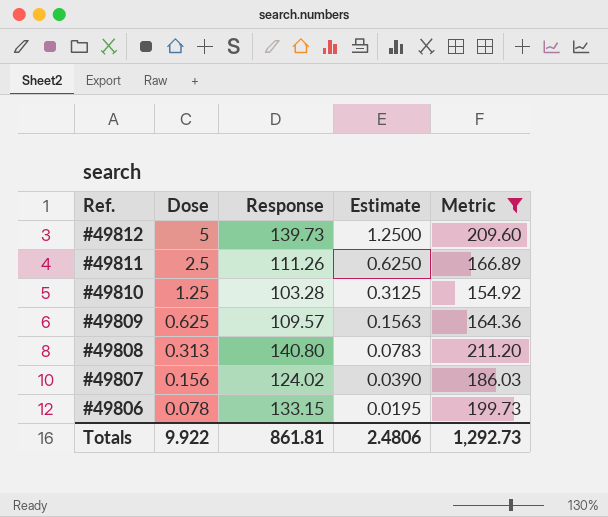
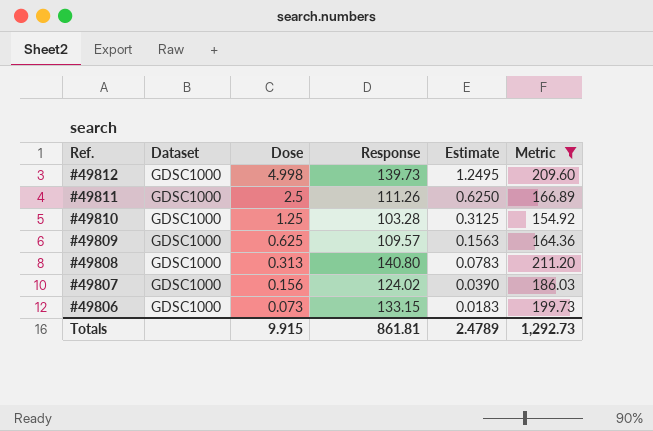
column Dataset | position: none -> 2
#49812 | Dose: 5 -> 4.998
#49812 | Estimate: 1.2500 -> 1.2495
#49806 | Dose: 0.078 -> 0.073
#49806 | Estimate: 0.0195 -> 0.0183
Totals | Dose: 9.922 -> 9.915
Totals | Estimate: 2.4806 -> 2.4789

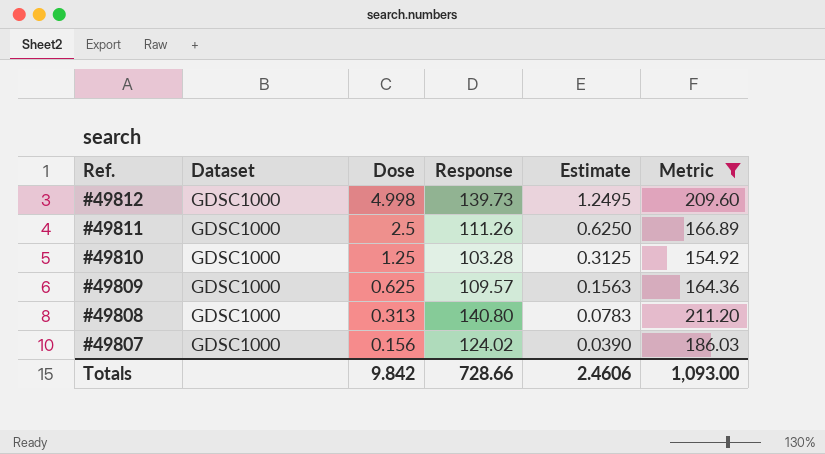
row #49806: GDSC1000 | 0.073 | 133.15 | 0.0183 | 199.73 -> none
Totals | Dose: 9.915 -> 9.842
Totals | Response: 861.81 -> 728.66
Totals | Estimate: 2.4789 -> 2.4606
Totals | Metric: 1,292.73 -> 1,093.00

